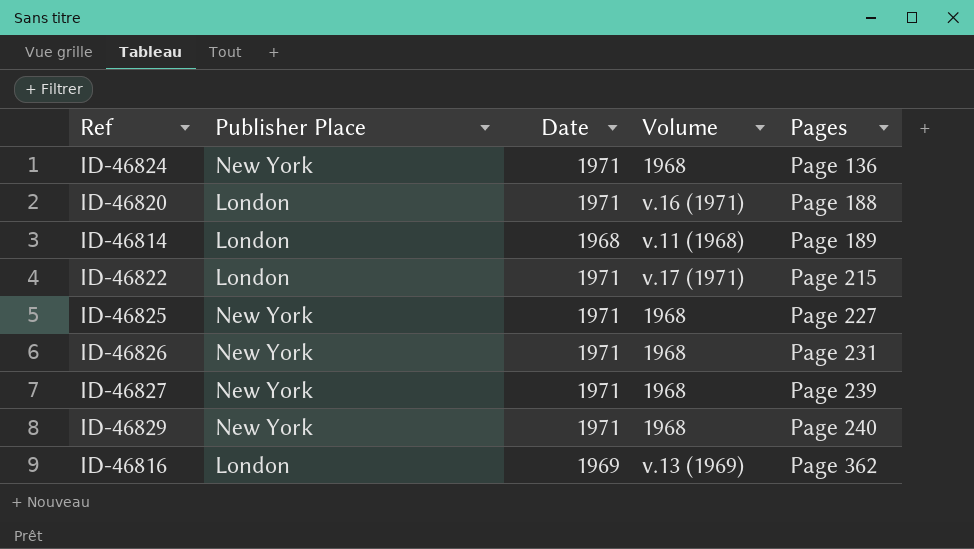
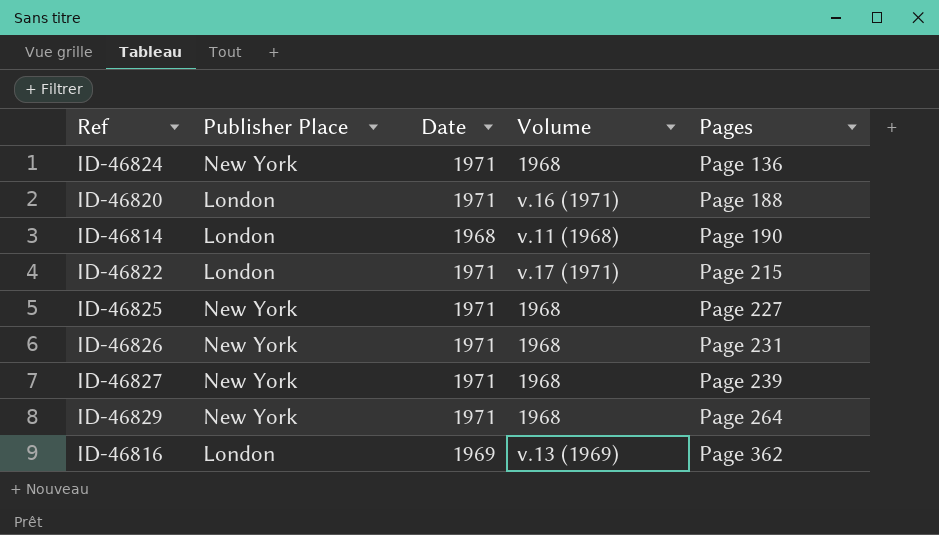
ID-46814 | Pages: Page 189 -> Page 190
ID-46829 | Pages: Page 240 -> Page 264

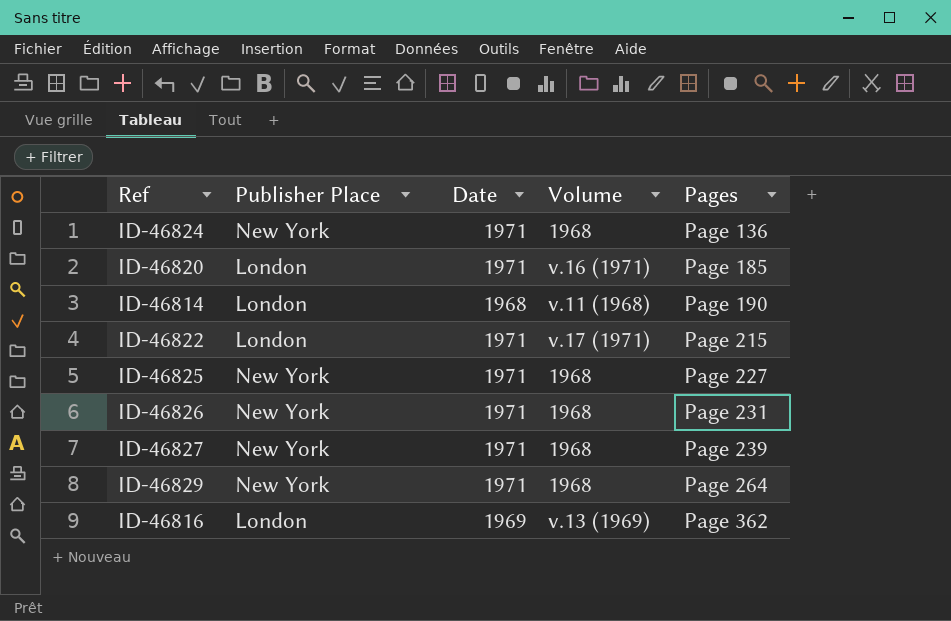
ID-46820 | Pages: Page 188 -> Page 185

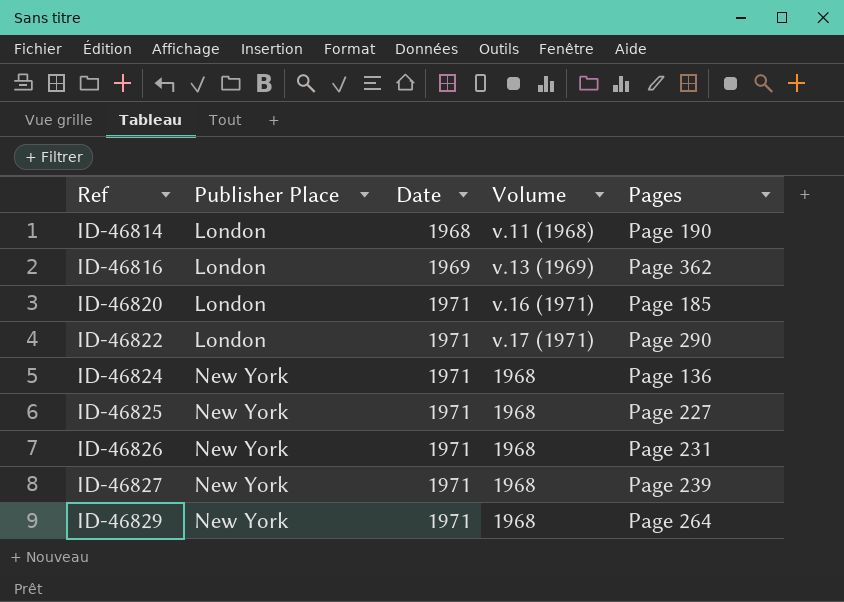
row order: Pages ascending -> Ref ascending
ID-46822 | Pages: Page 215 -> Page 290

